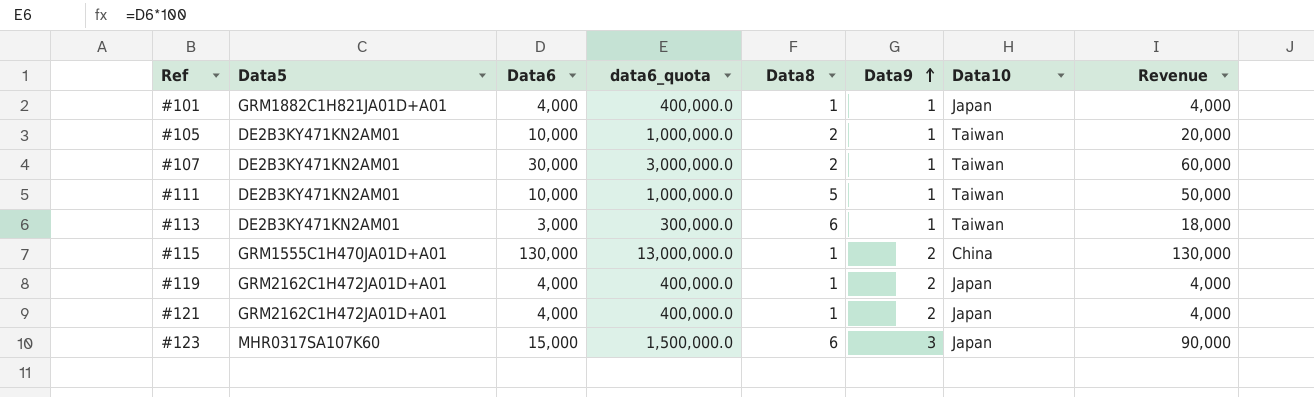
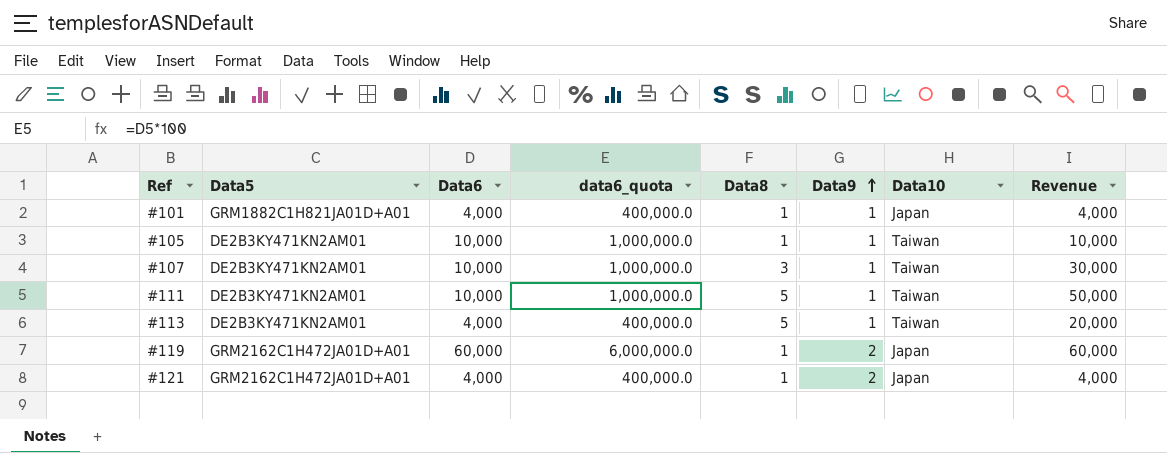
row #115: GRM1555C1H470JA01D+A01 | 130,000 | 13,000,000.0 | 1 | 2 | China | 130,000 -> none
row #123: MHR0317SA107K60 | 15,000 | 1,500,000.0 | 6 | 3 | Japan | 90,000 -> none
#105 | Data8: 2 -> 1
#105 | Revenue: 20,000 -> 10,000
#107 | Data6: 30,000 -> 10,000
#107 | data6_quota: 3,000,000.0 -> 1,000,000.0
#107 | Data8: 2 -> 3
#107 | Revenue: 60,000 -> 30,000
#113 | Data6: 3,000 -> 4,000
#113 | data6_quota: 300,000.0 -> 400,000.0
#113 | Data8: 6 -> 5
#113 | Revenue: 18,000 -> 20,000
#119 | Data6: 4,000 -> 60,000
#119 | data6_quota: 400,000.0 -> 6,000,000.0
#119 | Revenue: 4,000 -> 60,000

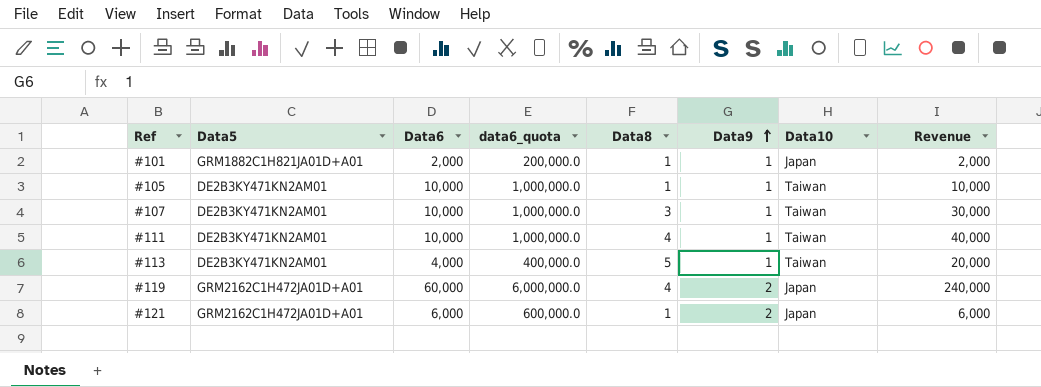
#101 | Data6: 4,000 -> 2,000
#101 | data6_quota: 400,000.0 -> 200,000.0
#101 | Revenue: 4,000 -> 2,000
#111 | Data8: 5 -> 4
#111 | Revenue: 50,000 -> 40,000
#119 | Data8: 1 -> 4
#119 | Revenue: 60,000 -> 240,000
#121 | Data6: 4,000 -> 6,000
#121 | data6_quota: 400,000.0 -> 600,000.0
#121 | Revenue: 4,000 -> 6,000

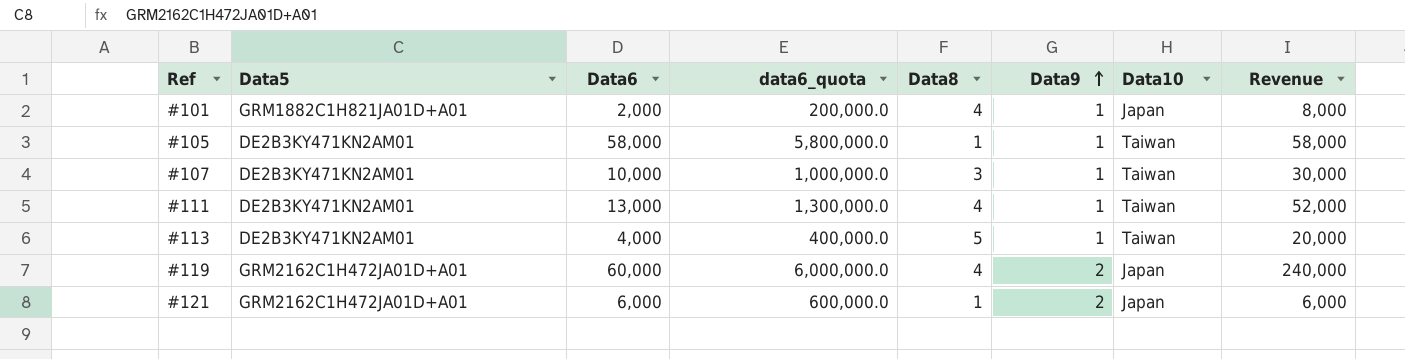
#101 | Data8: 1 -> 4
#101 | Revenue: 2,000 -> 8,000
#105 | Data6: 10,000 -> 58,000
#105 | data6_quota: 1,000,000.0 -> 5,800,000.0
#105 | Revenue: 10,000 -> 58,000
#111 | Data6: 10,000 -> 13,000
#111 | data6_quota: 1,000,000.0 -> 1,300,000.0
#111 | Revenue: 40,000 -> 52,000

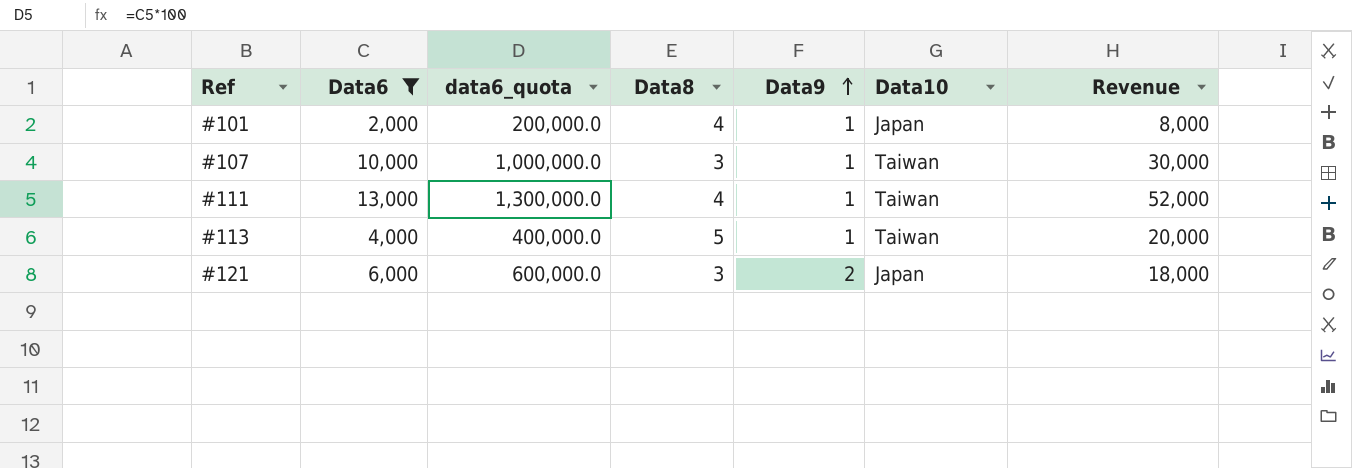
filter: none -> Data6 <= 13,000
column Data5 | position: 2 -> none
#121 | Data8: 1 -> 3
#121 | Revenue: 6,000 -> 18,000

